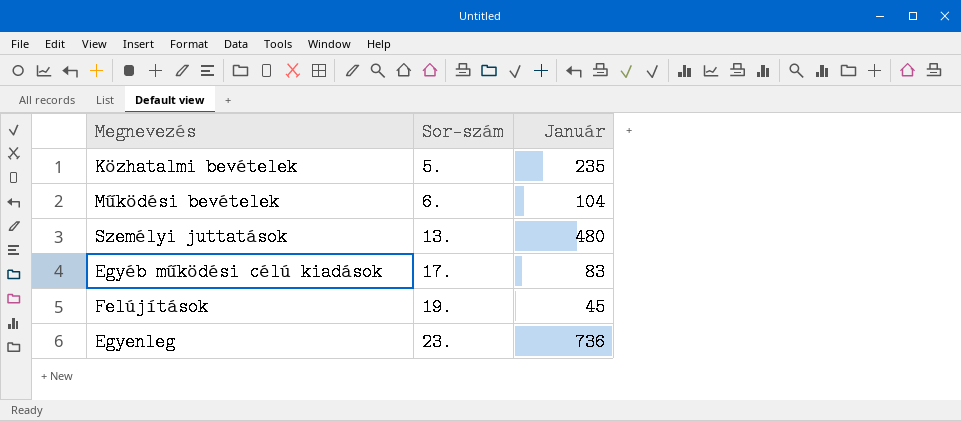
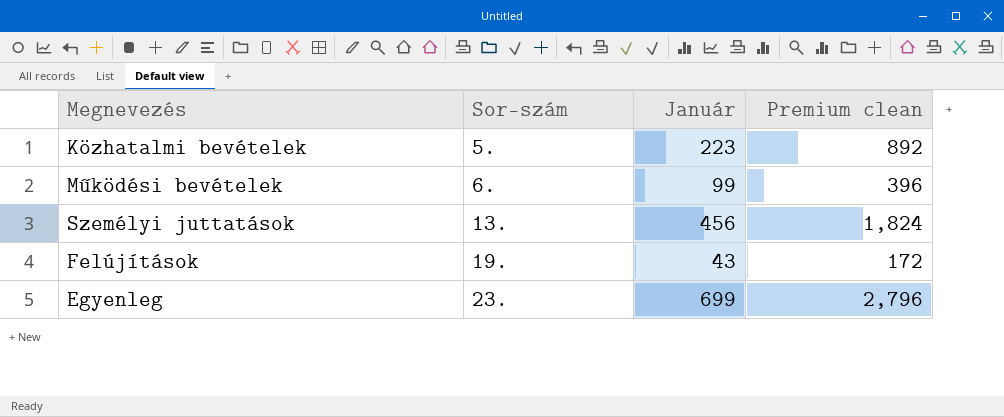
column Premium clean | formula: none -> [Január] * 4
row Egyéb működési célú kiadások: 17. | 83 -> none
Közhatalmi bevételek | Január: 235 -> 223
Működési bevételek | Január: 104 -> 99
Személyi juttatások | Január: 480 -> 456
Felújítások | Január: 45 -> 43
Egyenleg | Január: 736 -> 699

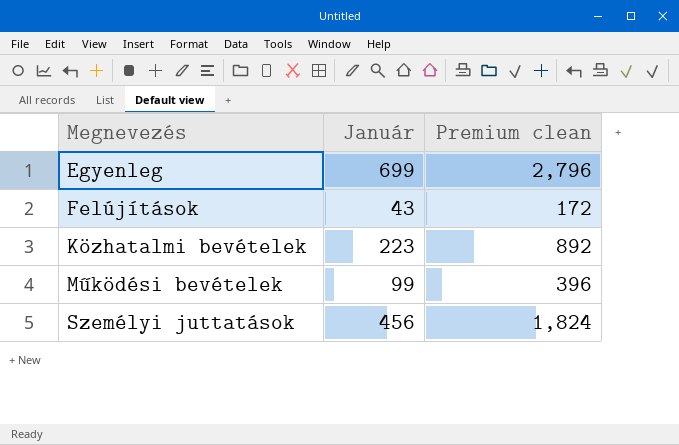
row order: Sor-szám ascending -> Megnevezés ascending
column Sor-szám | position: 2 -> none

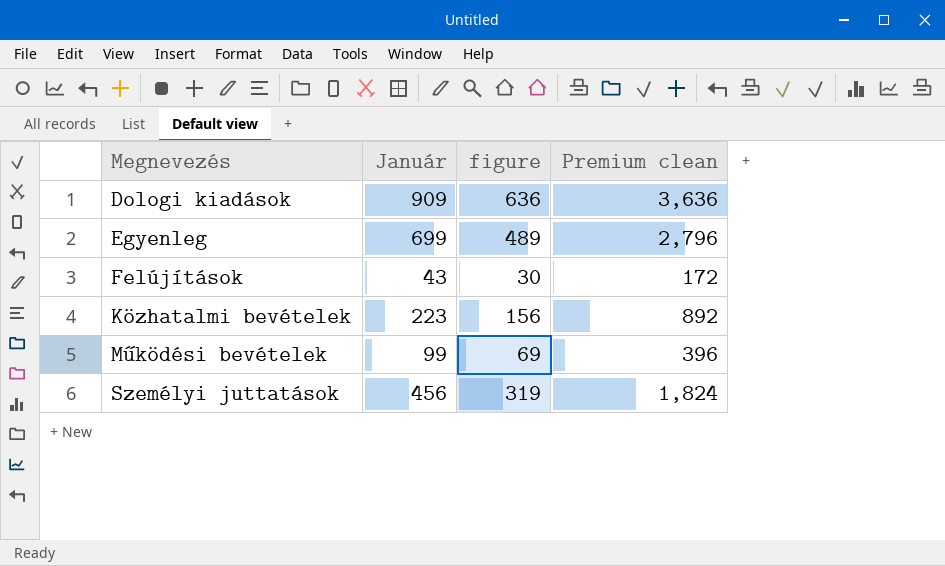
column figure | formula: none -> [Január] * 0.7
row Dologi kiadások: none -> 909 | 636 | 3,636

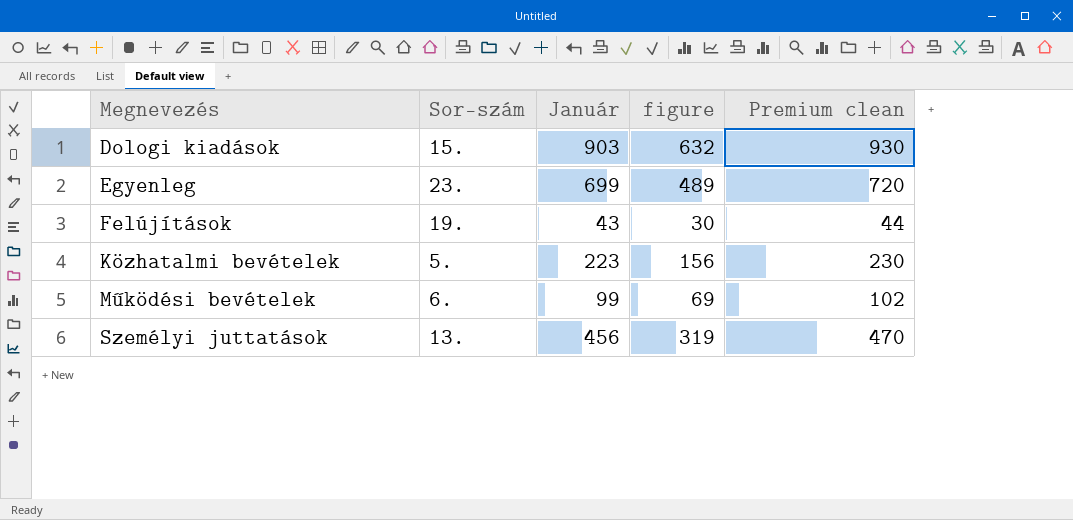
column Sor-szám | position: none -> 2
column Premium clean | formula: [Január] * 4 -> [Január] * 1.03
Dologi kiadások | Január: 909 -> 903
Dologi kiadások | figure: 636 -> 632

